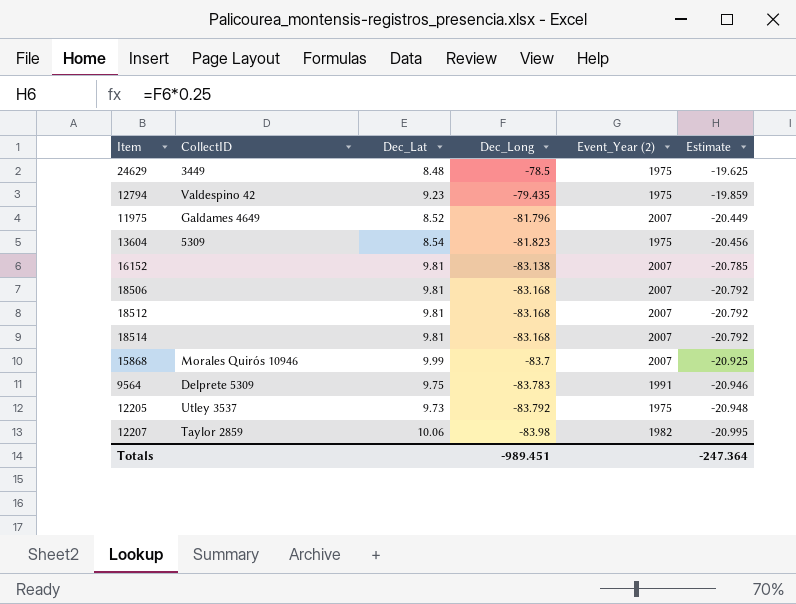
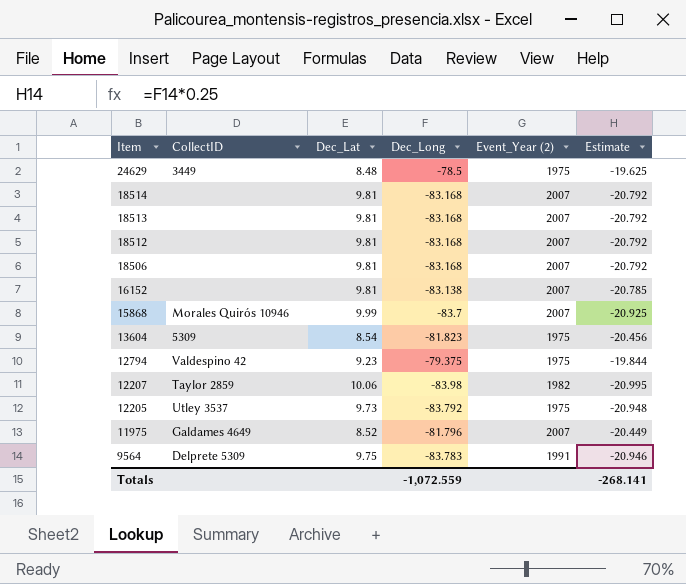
row order: Dec_Long descending -> Item descending
row 18513: none -> none | 9.81 | -83.168 | 2007 | -20.792
12794 | Dec_Long: -79.435 -> -79.375
12794 | Estimate: -19.859 -> -19.844
Totals | Dec_Long: -989.451 -> -1,072.559
Totals | Estimate: -247.364 -> -268.141

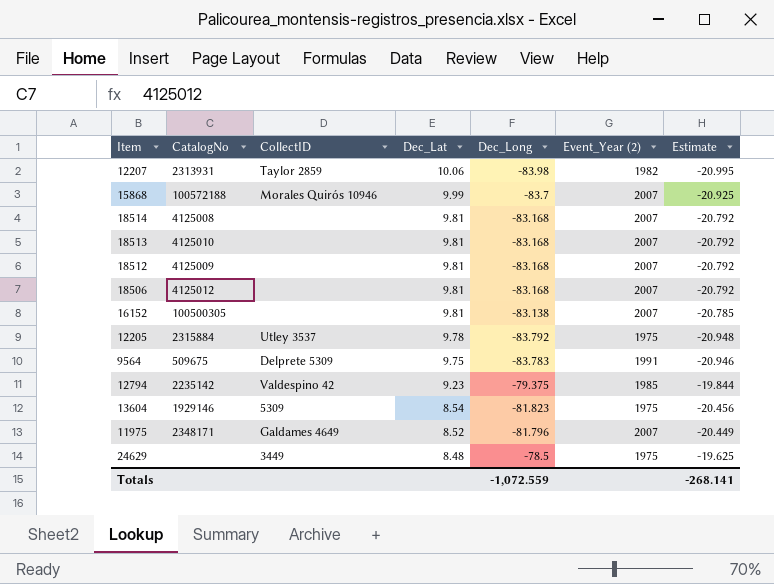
row order: Item descending -> Dec_Lat descending
column CatalogNo | position: none -> 2
12205 | Dec_Lat: 9.73 -> 9.78
12794 | Event_Year (2): 1975 -> 1985

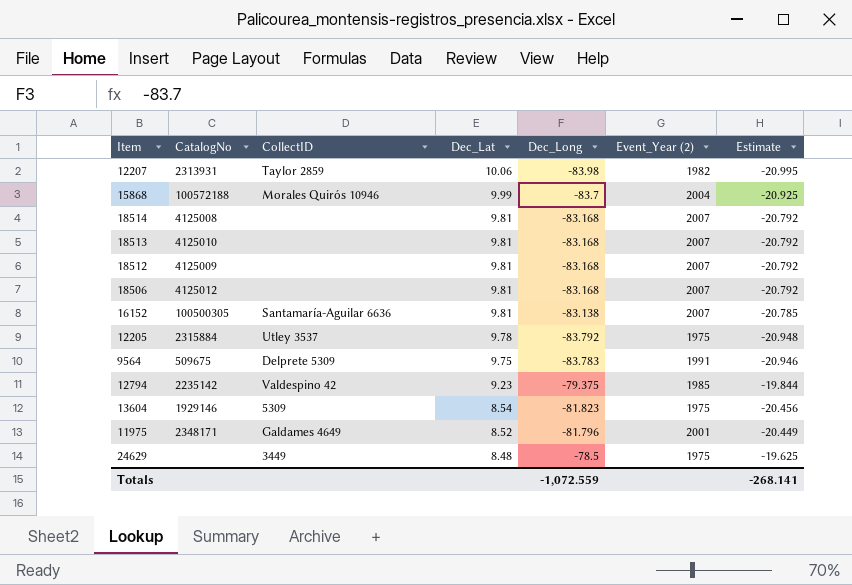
15868 | Event_Year (2): 2007 -> 2004
16152 | CollectID: none -> Santamaría-Aguilar 6636
11975 | Event_Year (2): 2007 -> 2001

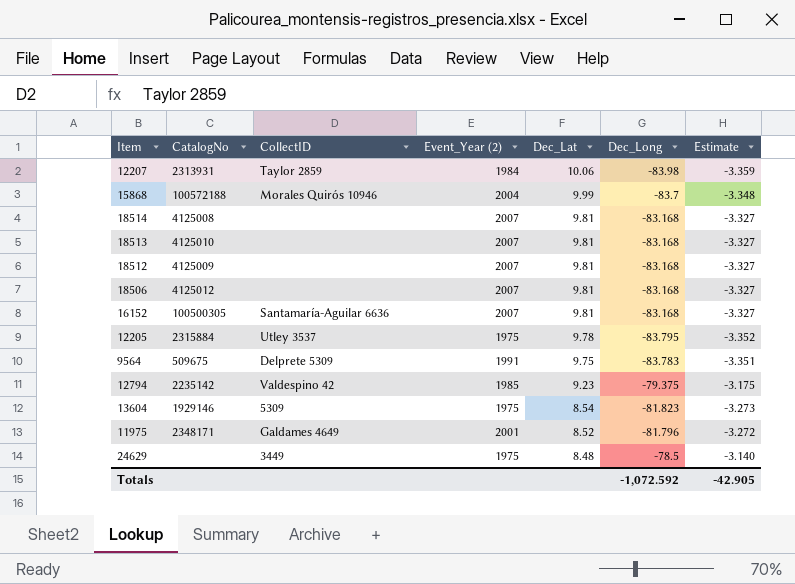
column Event_Year (2) | position: 6 -> 4
column Estimate | formula: [Dec_Long] * 0.25 -> [Dec_Long] * 0.04
12207 | Event_Year (2): 1982 -> 1984
16152 | Dec_Long: -83.138 -> -83.168
12205 | Dec_Long: -83.792 -> -83.795
Totals | Dec_Long: -1,072.559 -> -1,072.592
Totals | Estimate: -268.141 -> -42.905

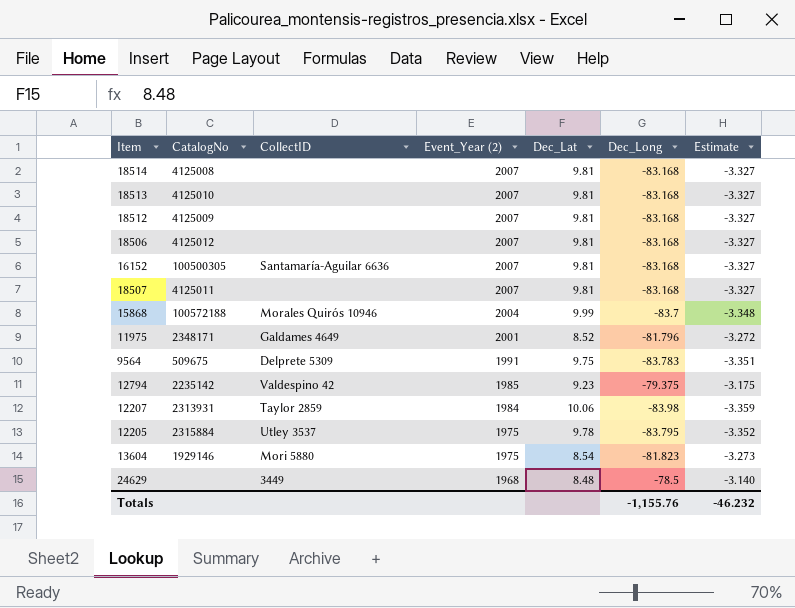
row order: Dec_Lat descending -> Event_Year (2) descending
row 18507: none -> 4125011 | none | 2007 | 9.81 | -83.168 | -3.327
13604 | CollectID: 5309 -> Mori 5880
24629 | Event_Year (2): 1975 -> 1968
Totals | Dec_Long: -1,072.592 -> -1,155.76
Totals | Estimate: -42.905 -> -46.232

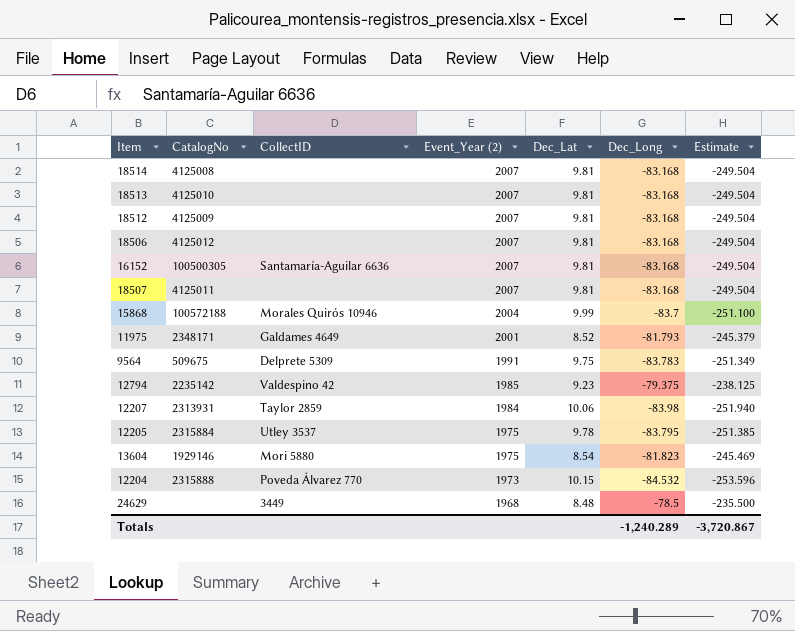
column Estimate | formula: [Dec_Long] * 0.04 -> [Dec_Long] * 3
11975 | Dec_Long: -81.796 -> -81.793
row 12204: none -> 2315888 | Poveda Álvarez 770 | 1973 | 10.15 | -84.532 | -253.596
Totals | Dec_Long: -1,155.76 -> -1,240.289
Totals | Estimate: -46.232 -> -3,720.867

